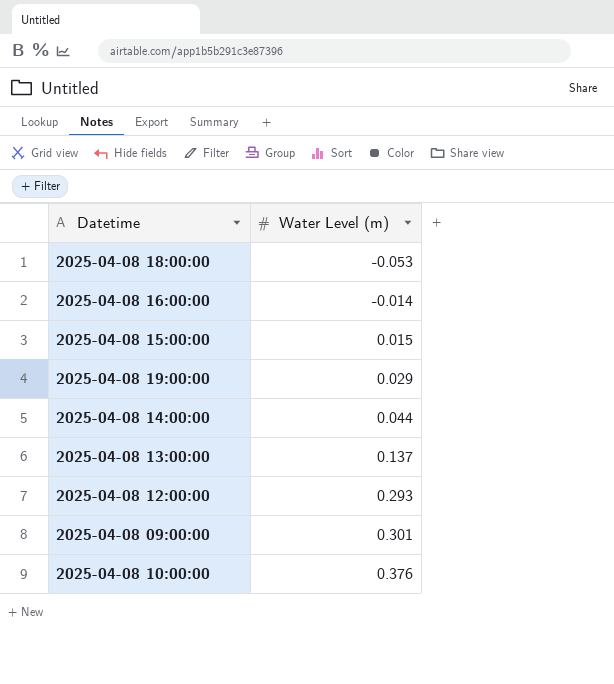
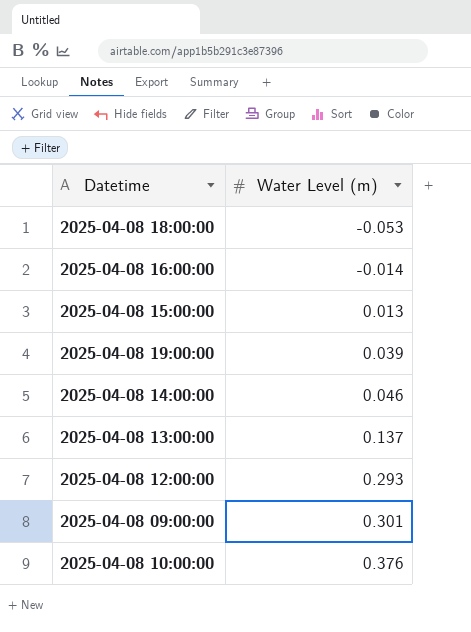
2025-04-08 15:00:00 | Water Level (m): 0.015 -> 0.013
2025-04-08 19:00:00 | Water Level (m): 0.029 -> 0.039
2025-04-08 14:00:00 | Water Level (m): 0.044 -> 0.046

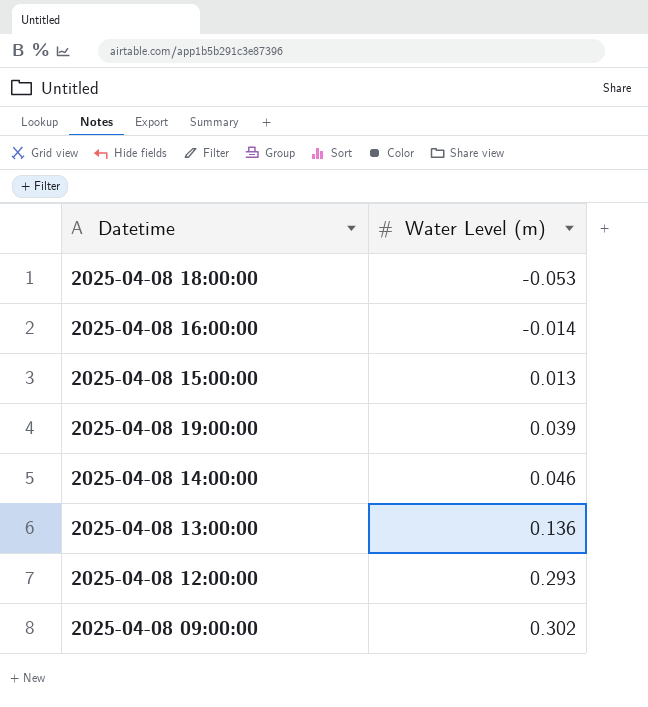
row 2025-04-08 10:00:00: 0.376 -> none
2025-04-08 13:00:00 | Water Level (m): 0.137 -> 0.136
2025-04-08 09:00:00 | Water Level (m): 0.301 -> 0.302

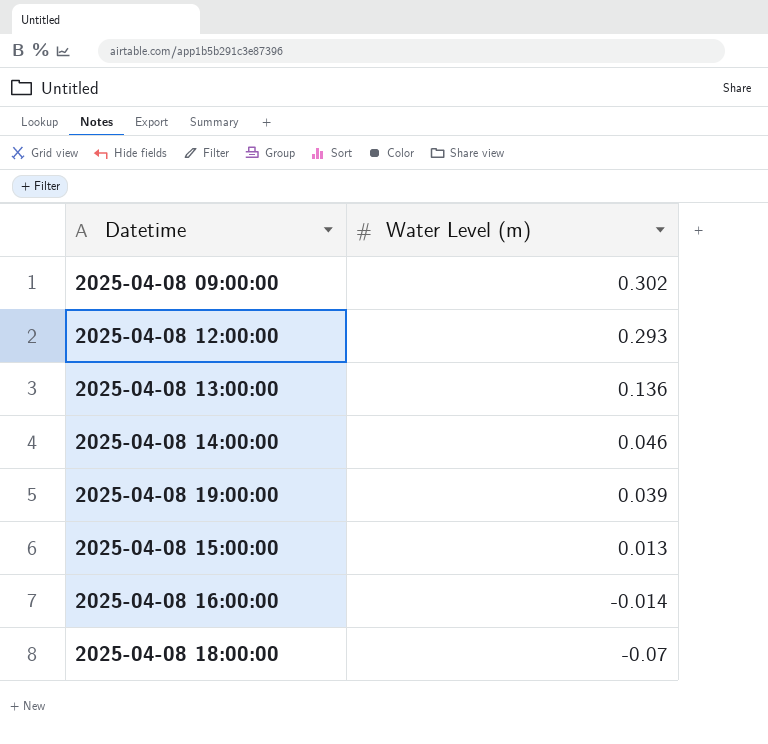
row order: Water Level (m) ascending -> Water Level (m) descending
2025-04-08 18:00:00 | Water Level (m): -0.053 -> -0.07

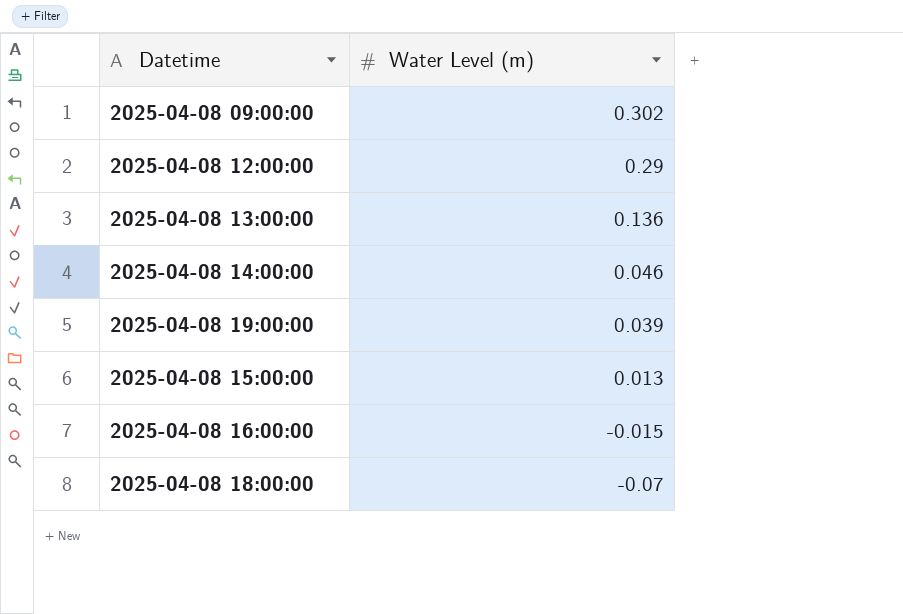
2025-04-08 12:00:00 | Water Level (m): 0.293 -> 0.29
2025-04-08 16:00:00 | Water Level (m): -0.014 -> -0.015

